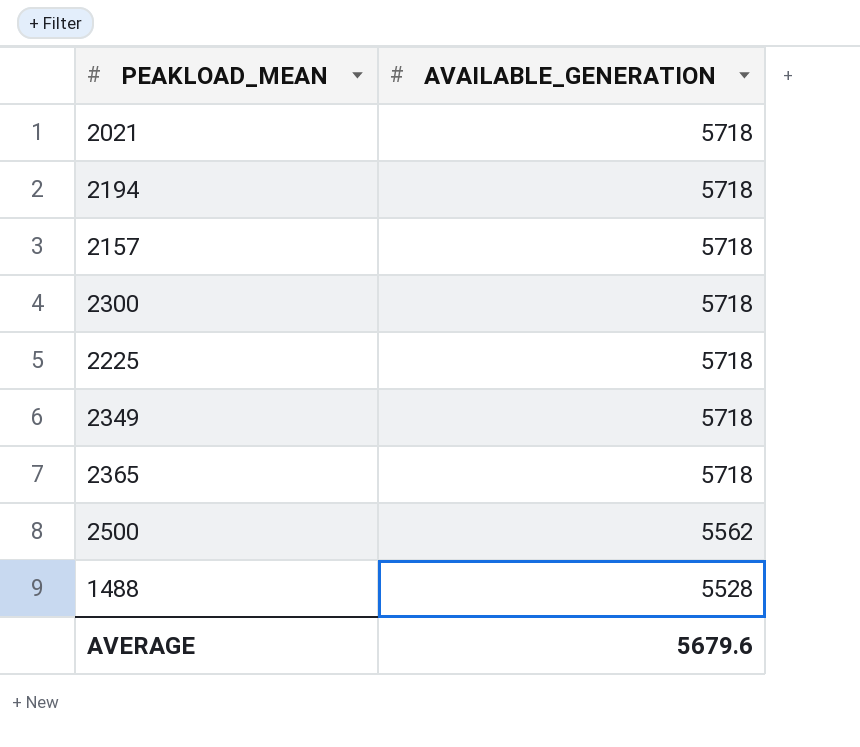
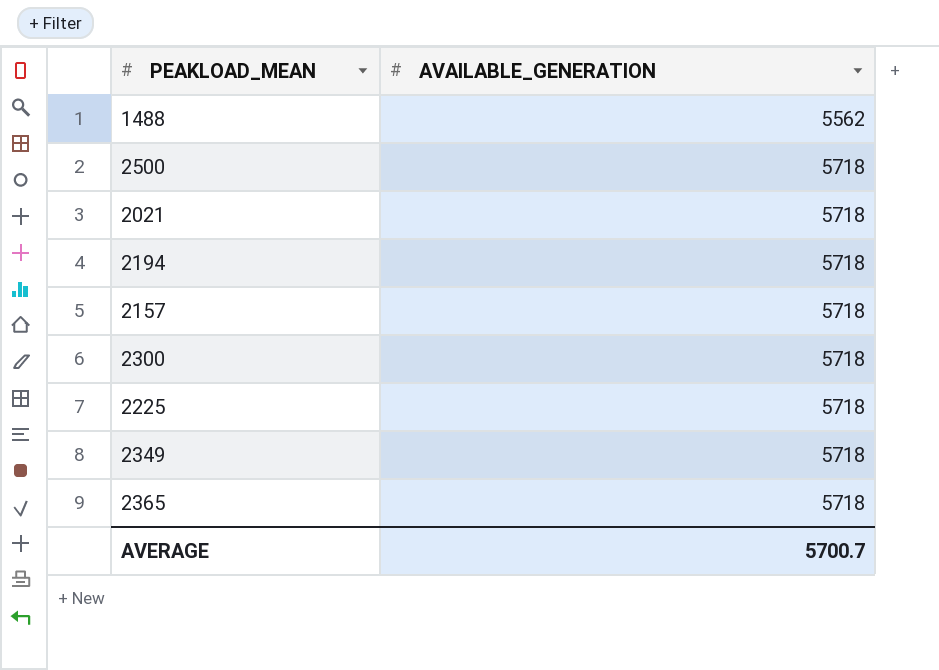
row order: AVAILABLE_GENERATION descending -> AVAILABLE_GENERATION ascending
1488 | AVAILABLE_GENERATION: 5528 -> 5562
2500 | AVAILABLE_GENERATION: 5562 -> 5718
AVERAGE | AVAILABLE_GENERATION: 5679.6 -> 5700.7

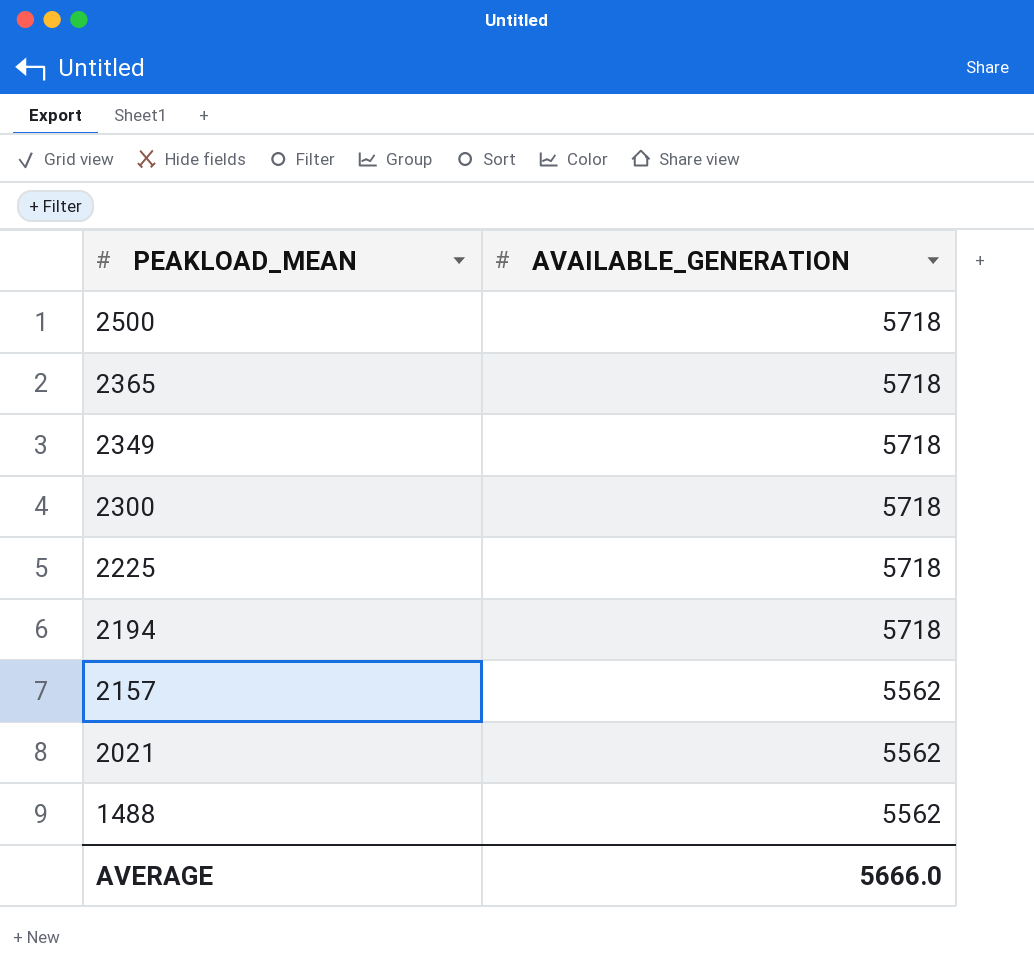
row order: AVAILABLE_GENERATION ascending -> PEAKLOAD_MEAN descending
2157 | AVAILABLE_GENERATION: 5718 -> 5562
2021 | AVAILABLE_GENERATION: 5718 -> 5562
AVERAGE | AVAILABLE_GENERATION: 5700.7 -> 5666.0

